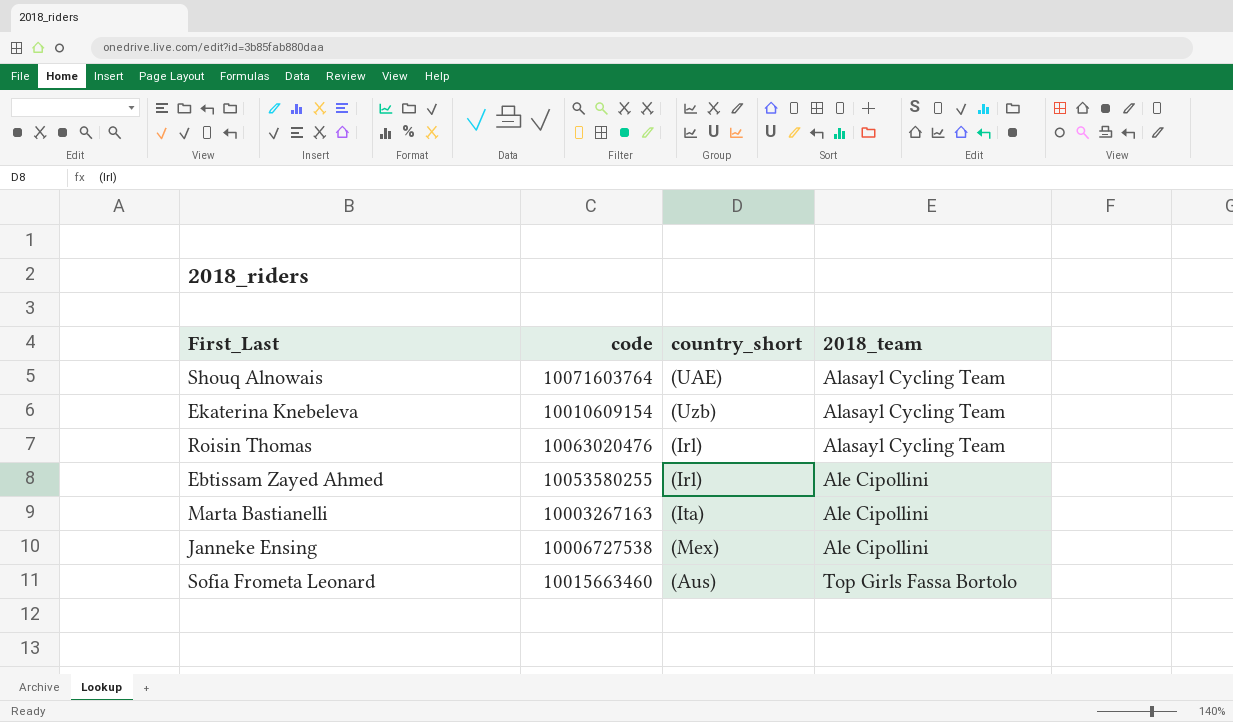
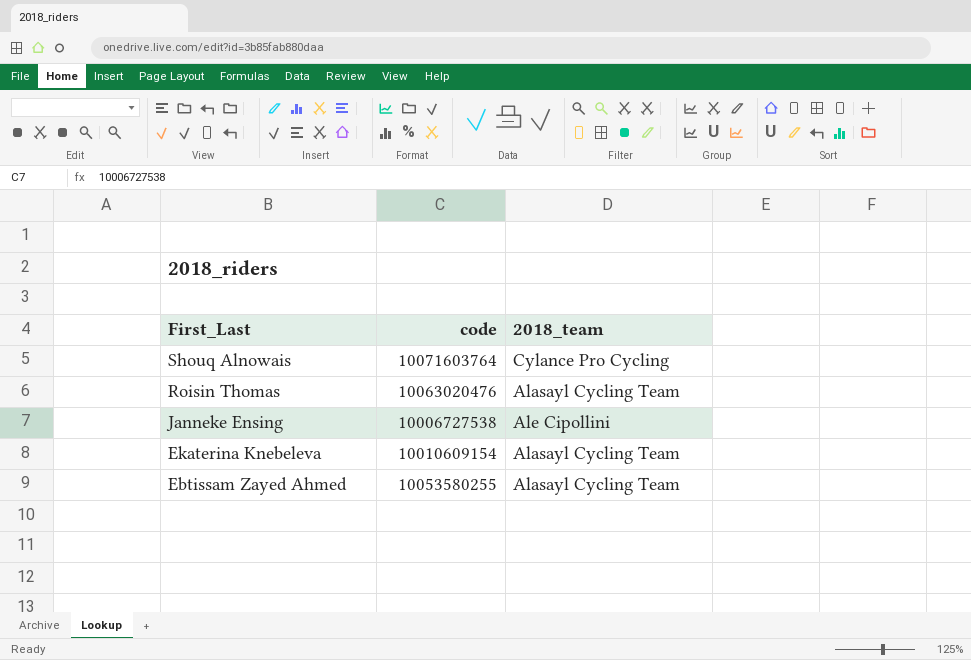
row order: 2018_team ascending -> First_Last descending
column country_short | position: 3 -> none
row Marta Bastianelli: 10003267163 | (Ita) | Ale Cipollini -> none
row Sofia Frometa Leonard: 10015663460 | (Aus) | Top Girls Fassa Bortolo -> none
Shouq Alnowais | 2018_team: Alasayl Cycling Team -> Cylance Pro Cycling
Ebtissam Zayed Ahmed | 2018_team: Ale Cipollini -> Alasayl Cycling Team

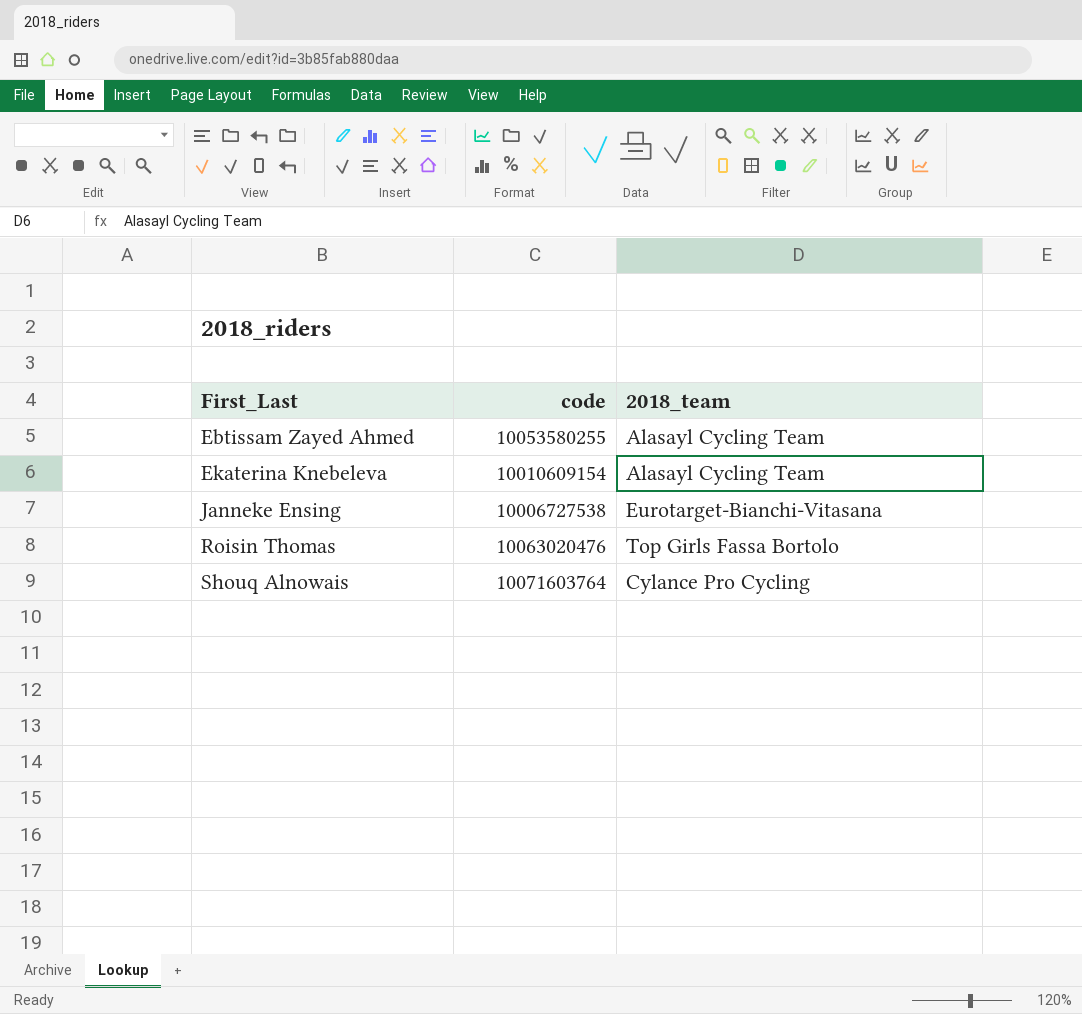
row order: First_Last descending -> First_Last ascending
Janneke Ensing | 2018_team: Ale Cipollini -> Eurotarget-Bianchi-Vitasana
Roisin Thomas | 2018_team: Alasayl Cycling Team -> Top Girls Fassa Bortolo

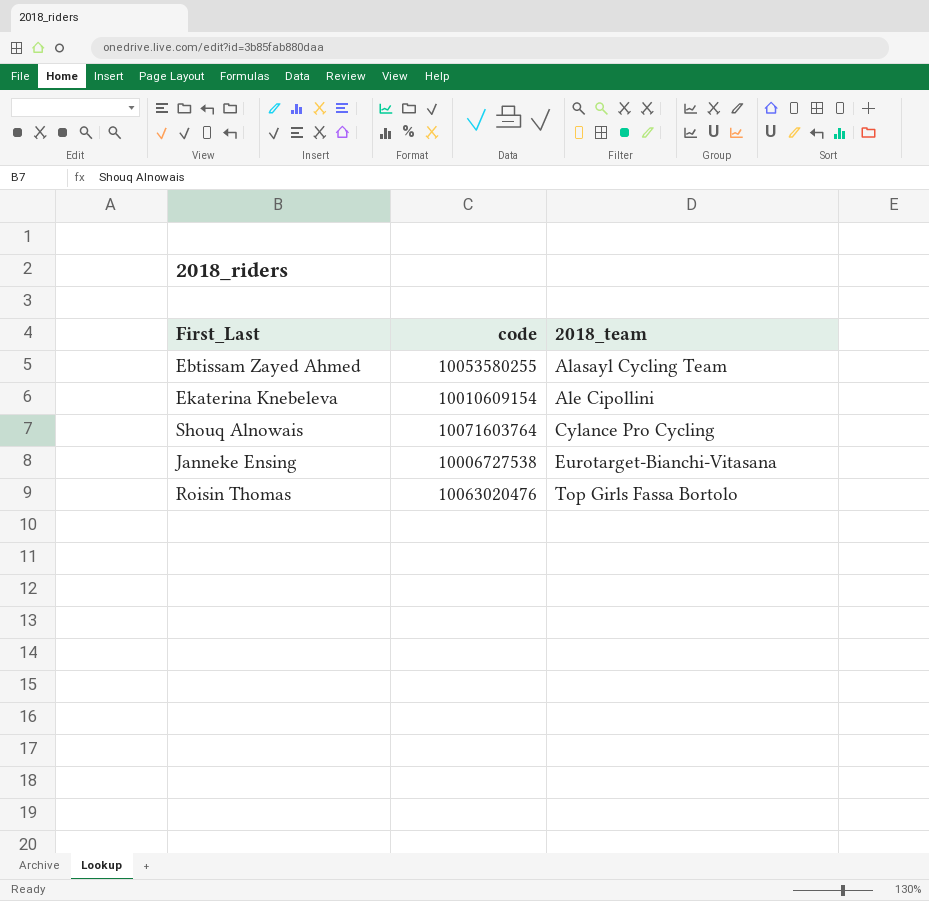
row order: First_Last ascending -> 2018_team ascending
Ekaterina Knebeleva | 2018_team: Alasayl Cycling Team -> Ale Cipollini

